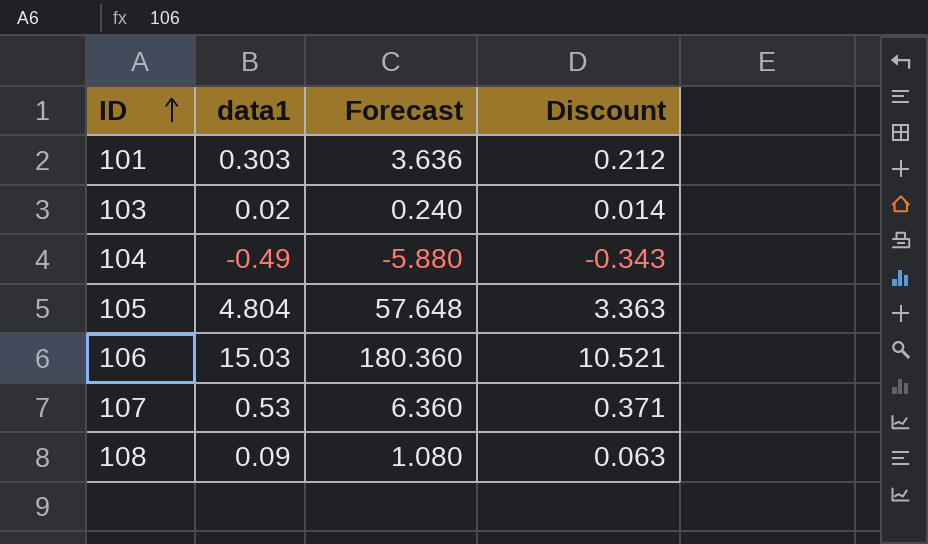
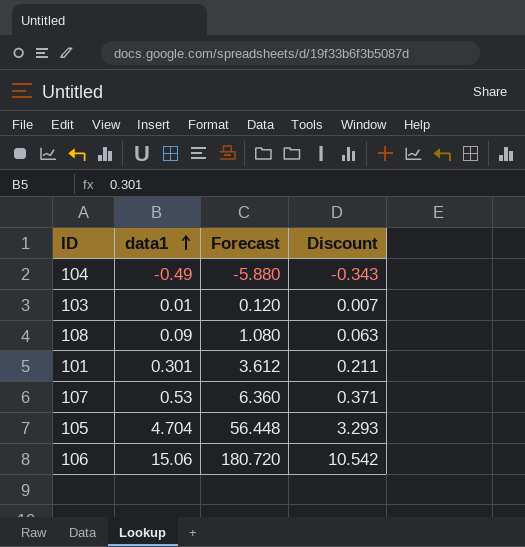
row order: ID ascending -> data1 ascending
103 | data1: 0.02 -> 0.01
103 | Forecast: 0.240 -> 0.120
103 | Discount: 0.014 -> 0.007
101 | data1: 0.303 -> 0.301
101 | Forecast: 3.636 -> 3.612
101 | Discount: 0.212 -> 0.211
105 | data1: 4.804 -> 4.704
105 | Forecast: 57.648 -> 56.448
105 | Discount: 3.363 -> 3.293
106 | data1: 15.03 -> 15.06
106 | Forecast: 180.360 -> 180.720
106 | Discount: 10.521 -> 10.542

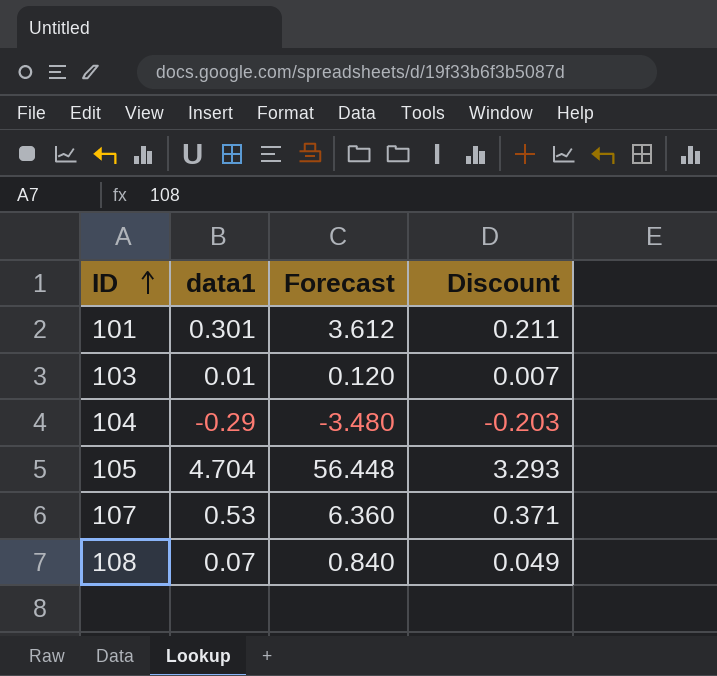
row order: data1 ascending -> ID ascending
row 106: 15.06 | 180.720 | 10.542 -> none
104 | data1: -0.49 -> -0.29
104 | Forecast: -5.880 -> -3.480
104 | Discount: -0.343 -> -0.203
108 | data1: 0.09 -> 0.07
108 | Forecast: 1.080 -> 0.840
108 | Discount: 0.063 -> 0.049

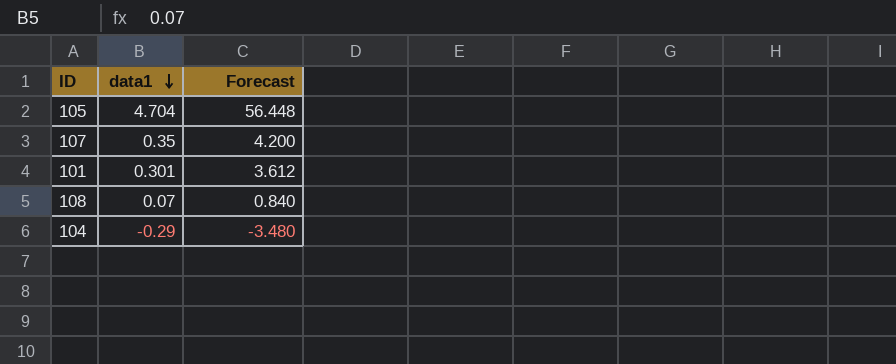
row order: ID ascending -> data1 descending
column Discount | formula: [data1] * 0.7 -> none
row 103: 0.01 | 0.120 | 0.007 -> none
107 | data1: 0.53 -> 0.35
107 | Forecast: 6.360 -> 4.200

